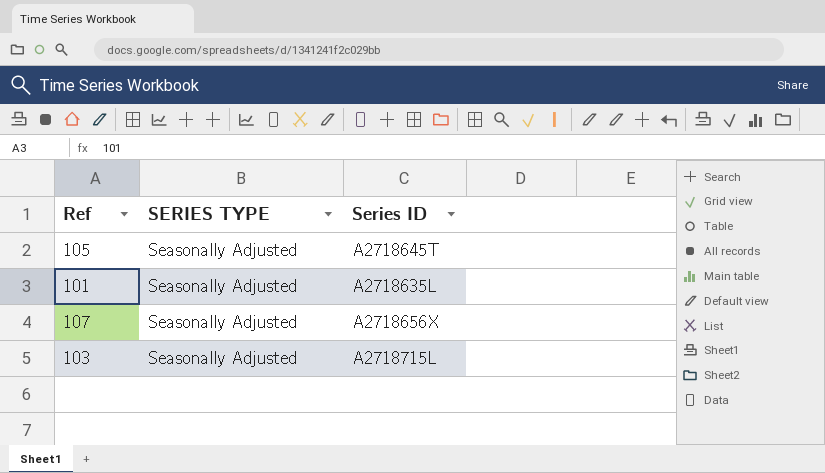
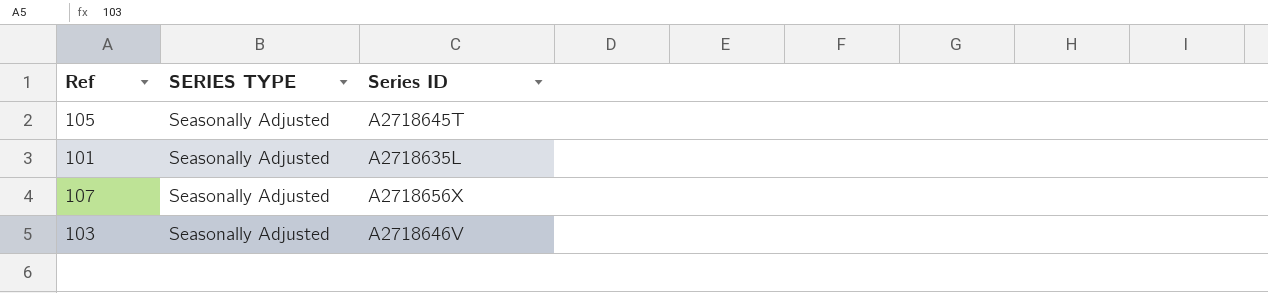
103 | Series ID: A2718715L -> A2718646V

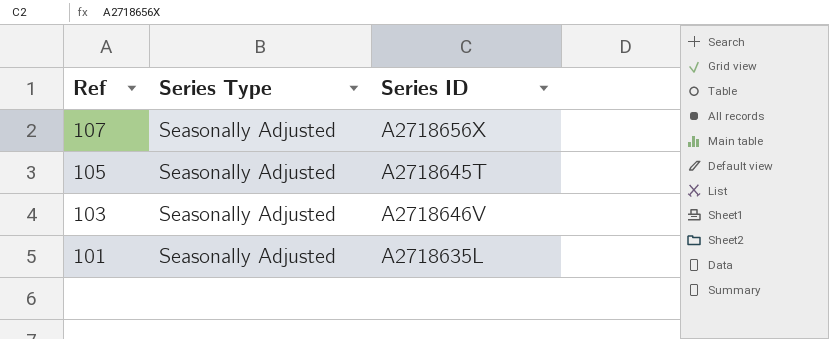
row order: none -> Ref descending
column name: SERIES TYPE -> Series Type

